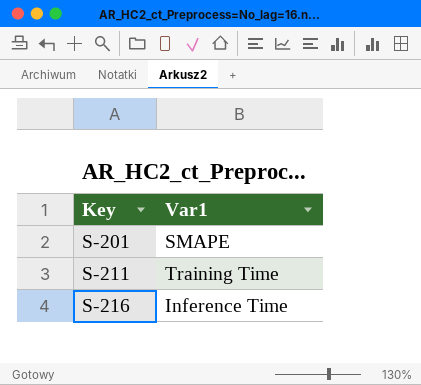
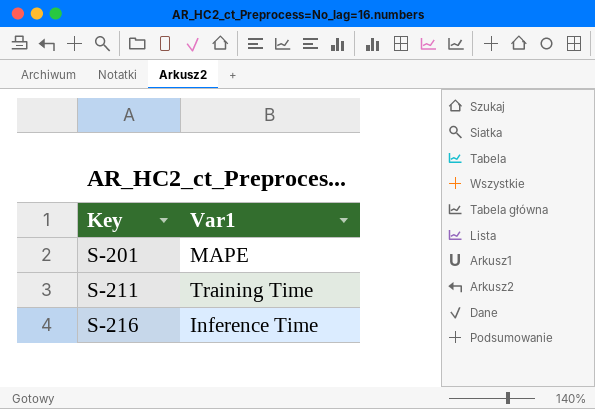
S-201 | Var1: SMAPE -> MAPE

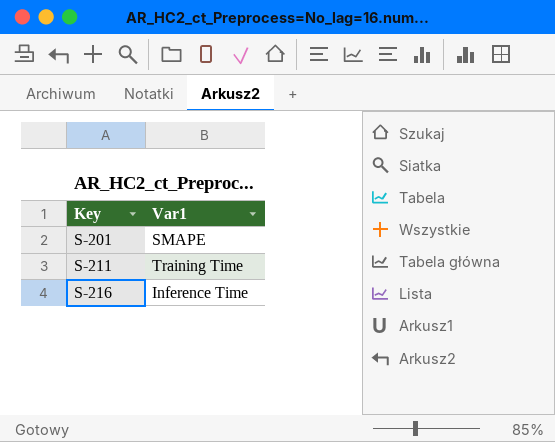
S-201 | Var1: MAPE -> SMAPE

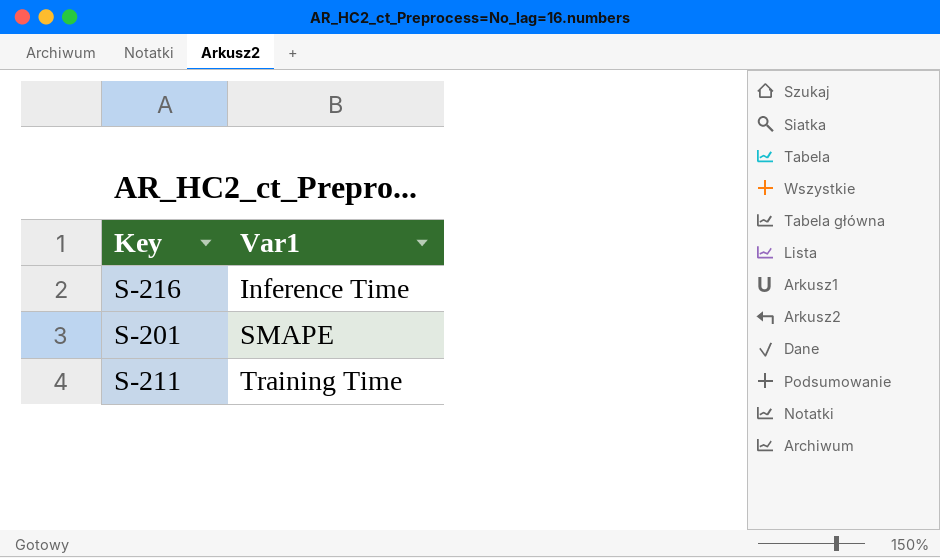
row order: Key ascending -> Var1 ascending

